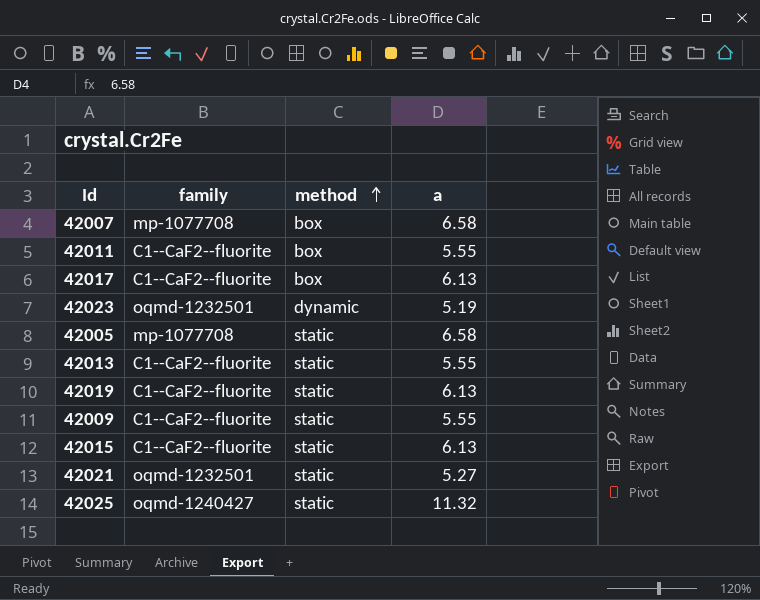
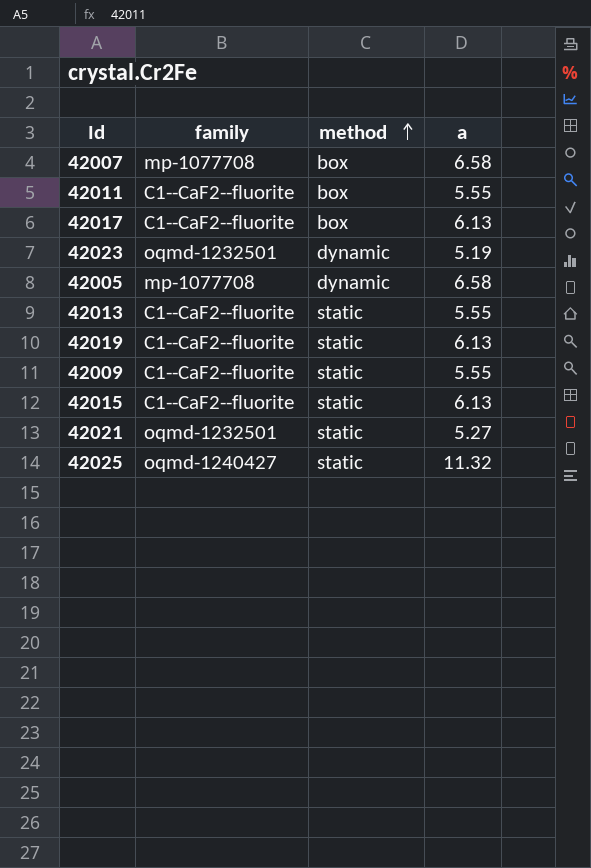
42005 | method: static -> dynamic

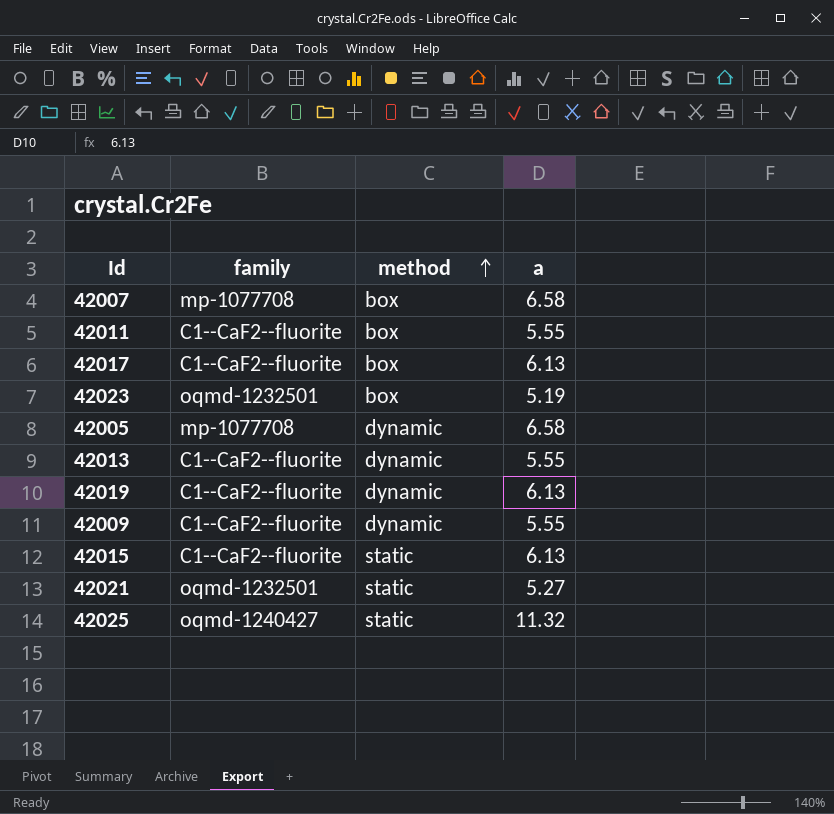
42023 | method: dynamic -> box
42013 | method: static -> dynamic
42019 | method: static -> dynamic
42009 | method: static -> dynamic

